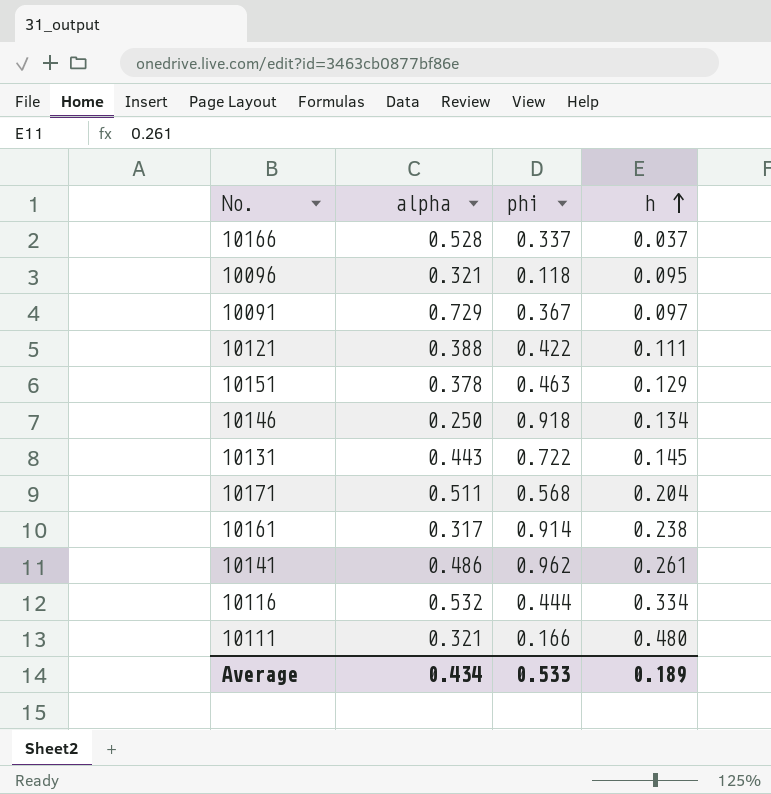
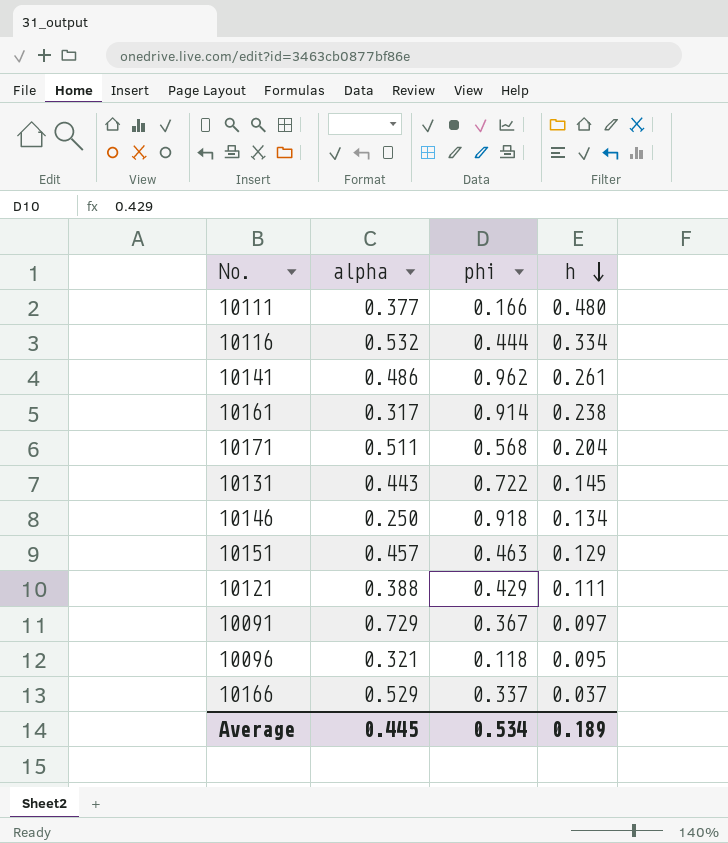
row order: h ascending -> h descending
10111 | alpha: 0.321 -> 0.377
10151 | alpha: 0.378 -> 0.457
10121 | phi: 0.422 -> 0.429
10166 | alpha: 0.528 -> 0.529
Average | alpha: 0.434 -> 0.445
Average | phi: 0.533 -> 0.534

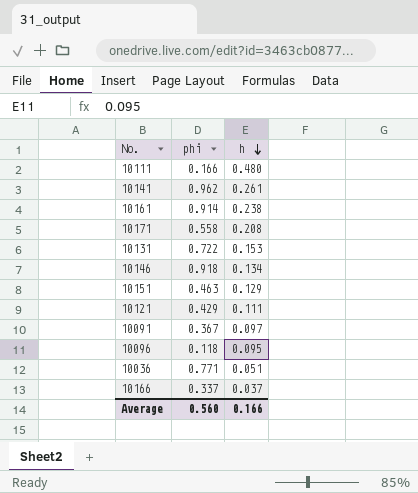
column alpha | position: 2 -> none
row 10116: 0.532 | 0.444 | 0.334 -> none
10171 | phi: 0.568 -> 0.558
10171 | h: 0.204 -> 0.208
10131 | h: 0.145 -> 0.153
row 10036: none -> 0.771 | 0.051
Average | phi: 0.534 -> 0.560
Average | h: 0.189 -> 0.166

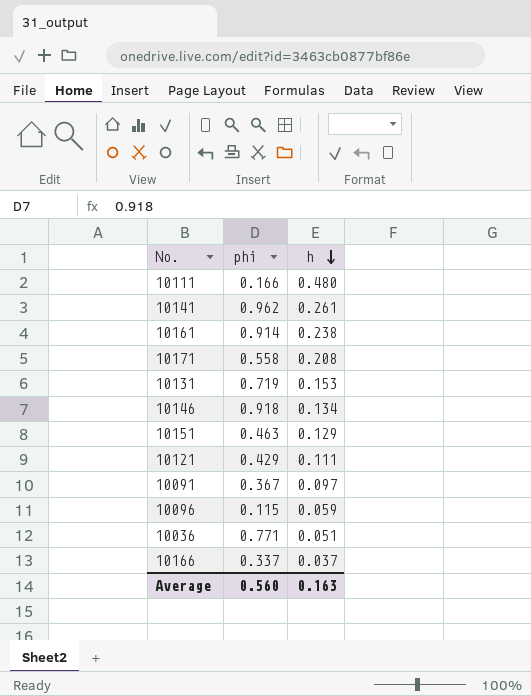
10131 | phi: 0.722 -> 0.719
10096 | phi: 0.118 -> 0.115
10096 | h: 0.095 -> 0.059
Average | h: 0.166 -> 0.163

